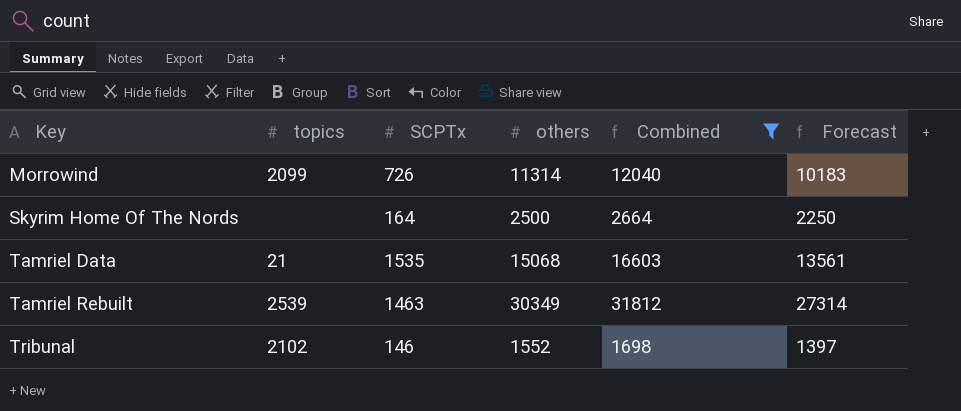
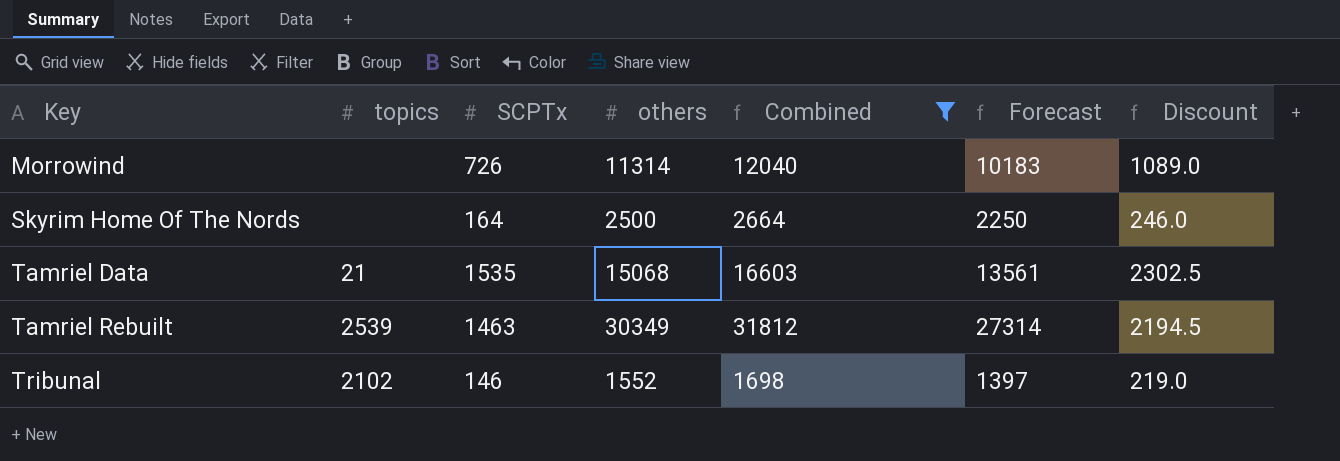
column Discount | formula: none -> [SCPTx] * 1.5
Morrowind | topics: 2099 -> none

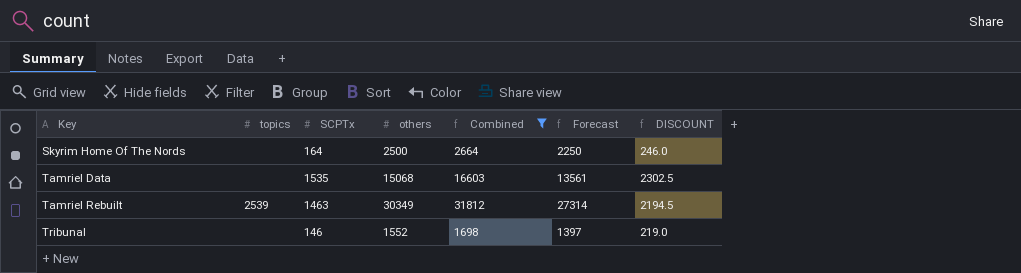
column name: Discount -> DISCOUNT
row Morrowind: none | 726 | 11314 | 12040 | 10183 | 1089.0 -> none
Tamriel Data | topics: 21 -> none
Tribunal | topics: 2102 -> none

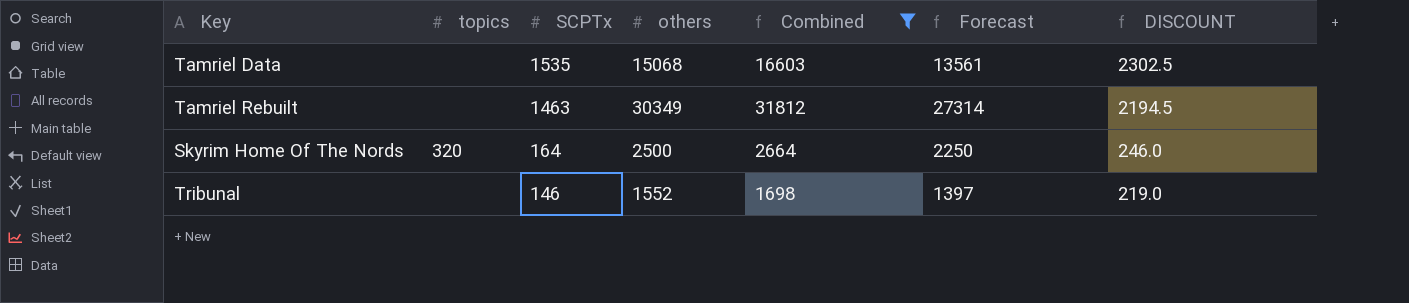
row order: Key ascending -> SCPTx descending
Tamriel Rebuilt | topics: 2539 -> none
Skyrim Home Of The Nords | topics: none -> 320

